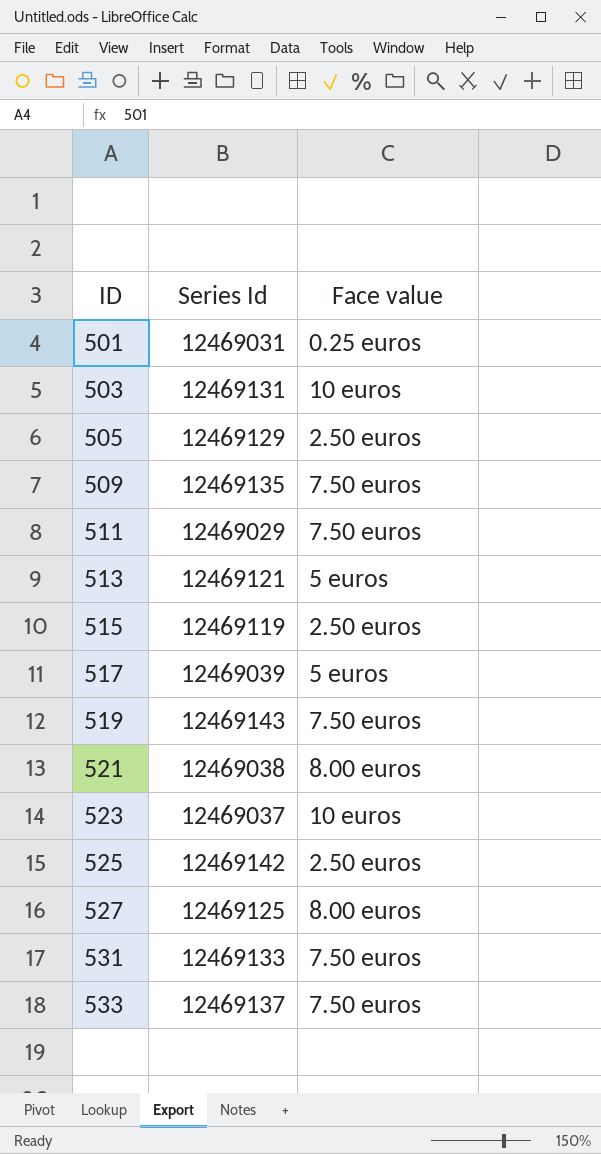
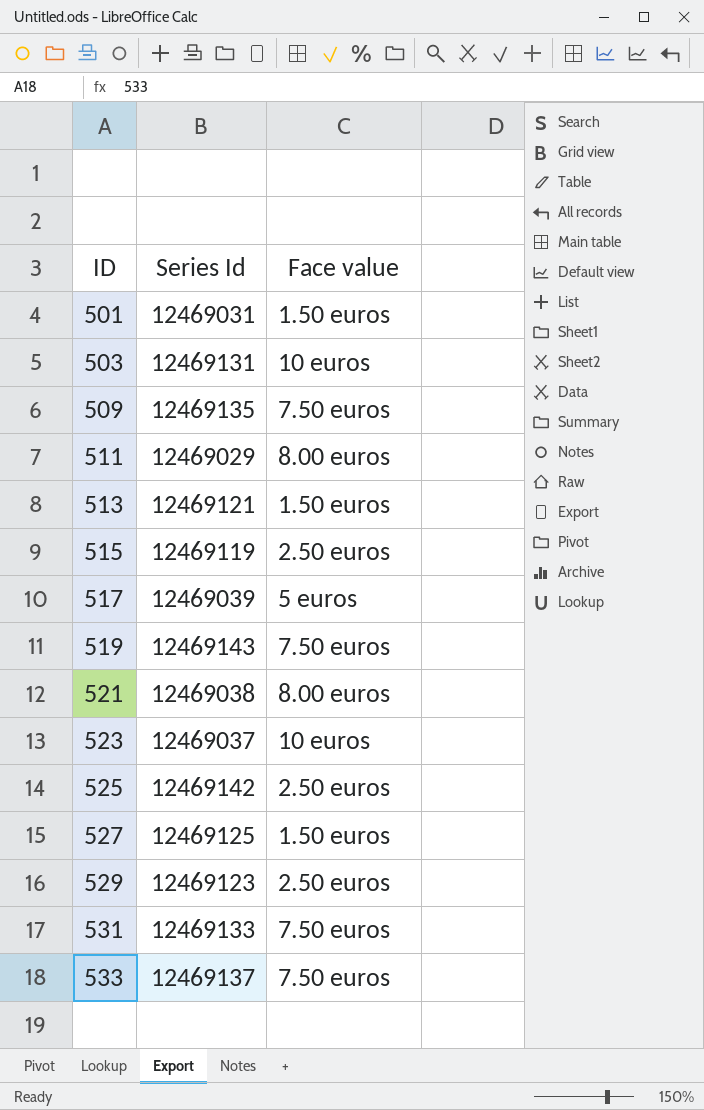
row 505: 12469129 | 2.50 euros -> none
501 | Face value: 0.25 euros -> 1.50 euros
511 | Face value: 7.50 euros -> 8.00 euros
513 | Face value: 5 euros -> 1.50 euros
527 | Face value: 8.00 euros -> 1.50 euros
row 529: none -> 12469123 | 2.50 euros

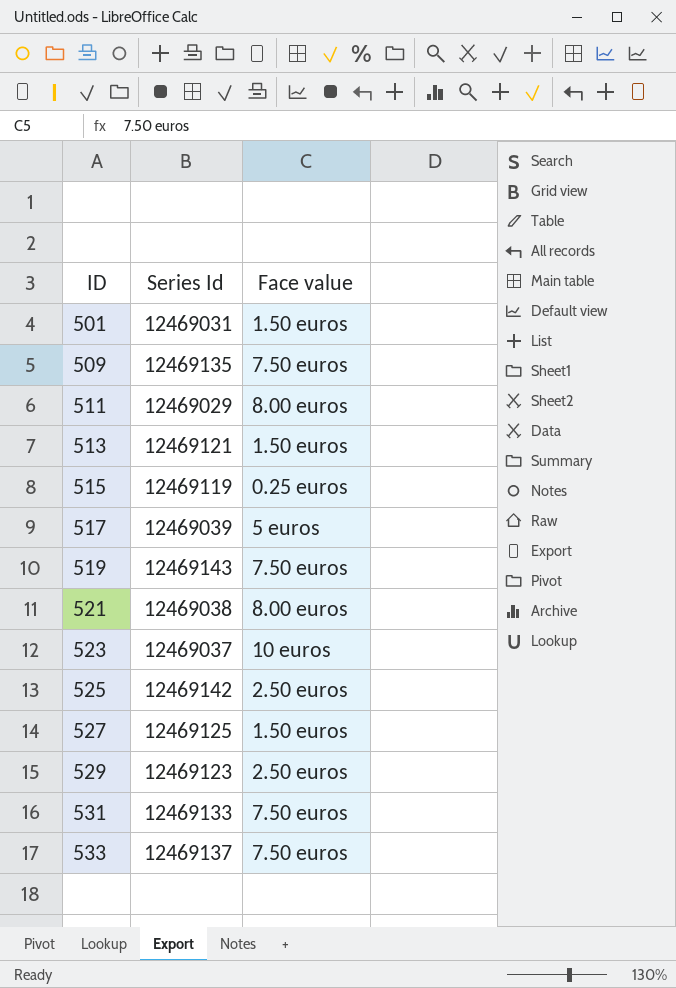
row 503: 12469131 | 10 euros -> none
515 | Face value: 2.50 euros -> 0.25 euros

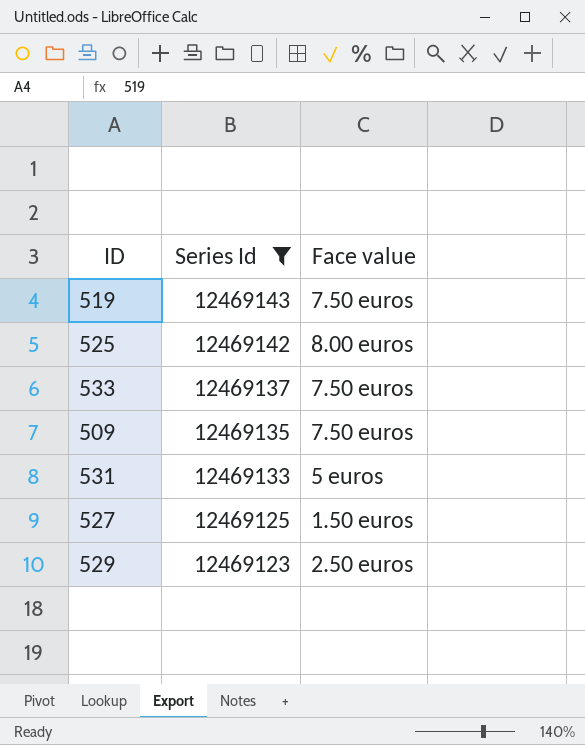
filter: none -> Series Id >= 12469123
row order: ID ascending -> Series Id descending
525 | Face value: 2.50 euros -> 8.00 euros
531 | Face value: 7.50 euros -> 5 euros

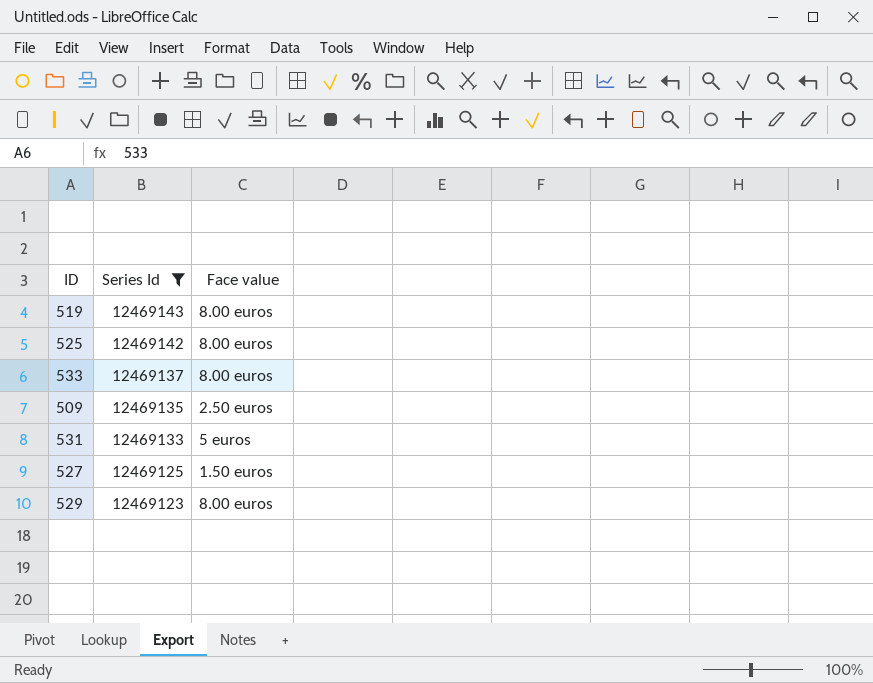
519 | Face value: 7.50 euros -> 8.00 euros
533 | Face value: 7.50 euros -> 8.00 euros
509 | Face value: 7.50 euros -> 2.50 euros
529 | Face value: 2.50 euros -> 8.00 euros

